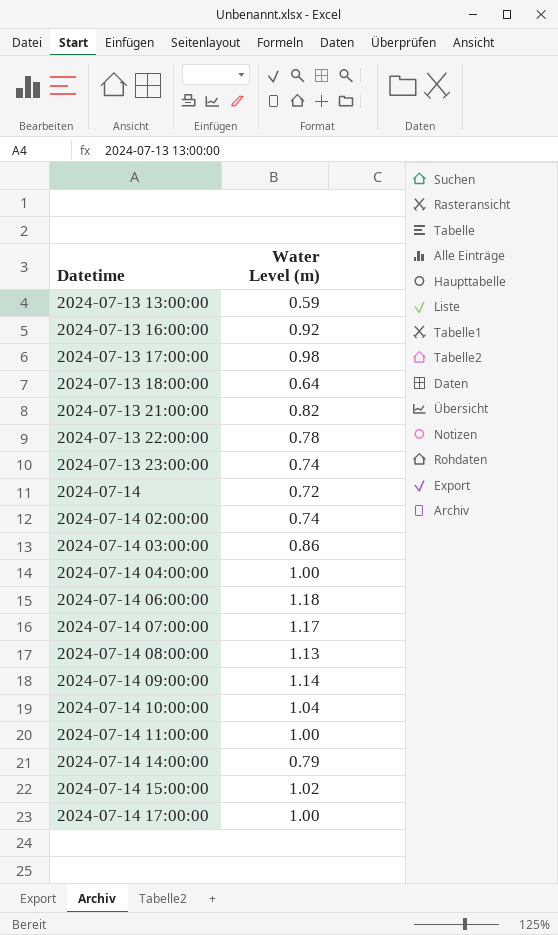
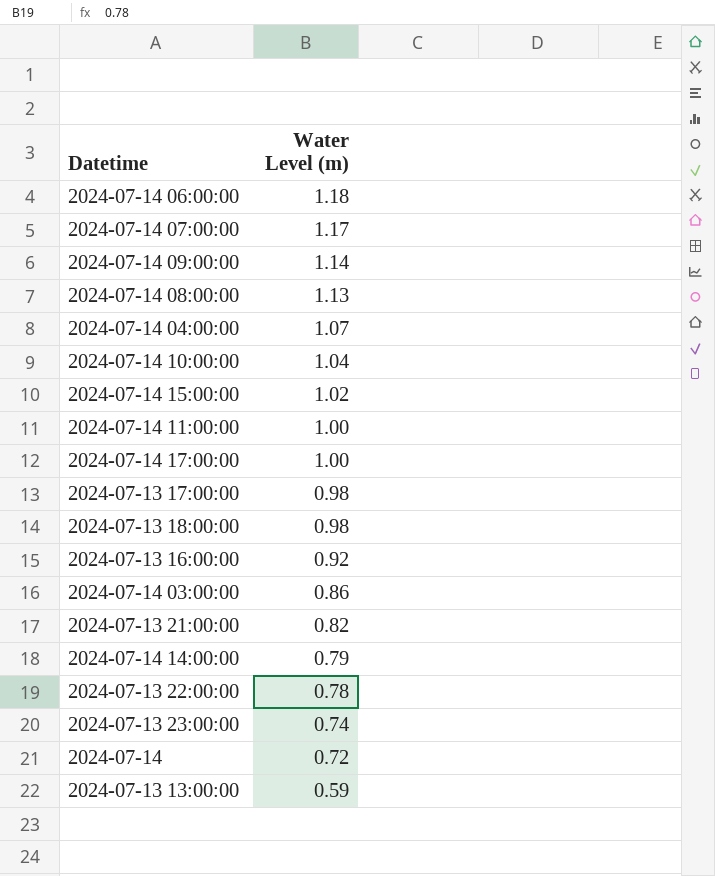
row order: Datetime ascending -> Water Level (m) descending
row 2024-07-14 02:00:00: 0.74 -> none
2024-07-14 04:00:00 | Water Level (m): 1.00 -> 1.07
2024-07-13 18:00:00 | Water Level (m): 0.64 -> 0.98

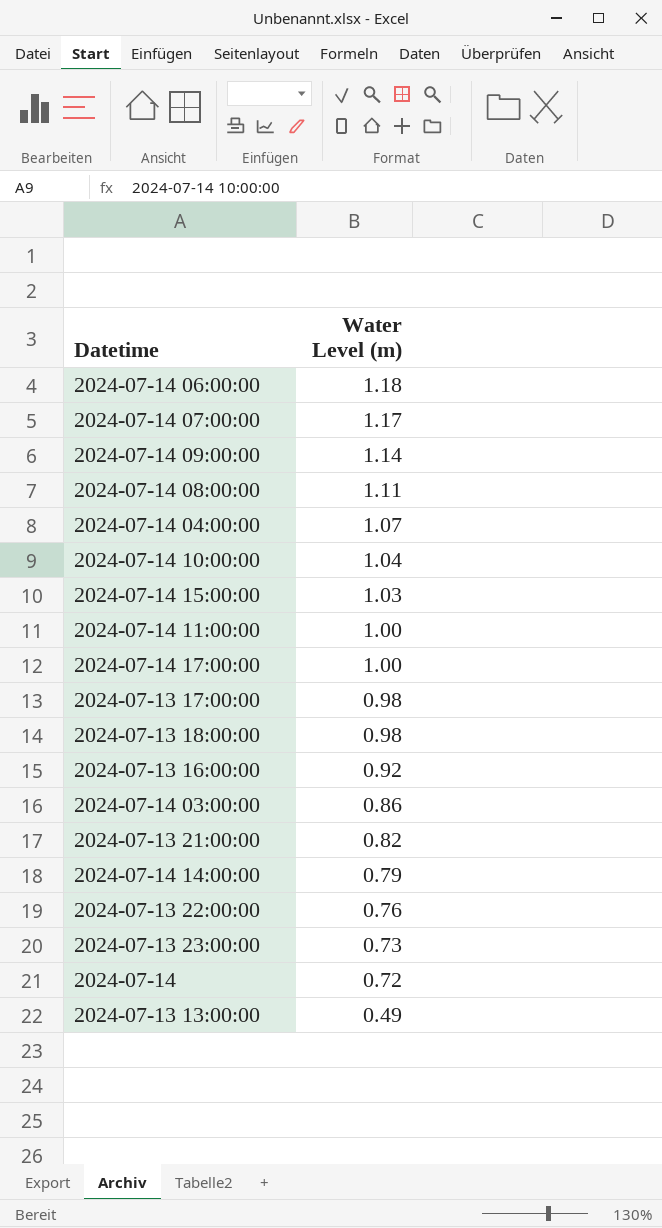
2024-07-14 08:00:00 | Water Level (m): 1.13 -> 1.11
2024-07-14 15:00:00 | Water Level (m): 1.02 -> 1.03
2024-07-13 22:00:00 | Water Level (m): 0.78 -> 0.76
2024-07-13 23:00:00 | Water Level (m): 0.74 -> 0.73
2024-07-13 13:00:00 | Water Level (m): 0.59 -> 0.49

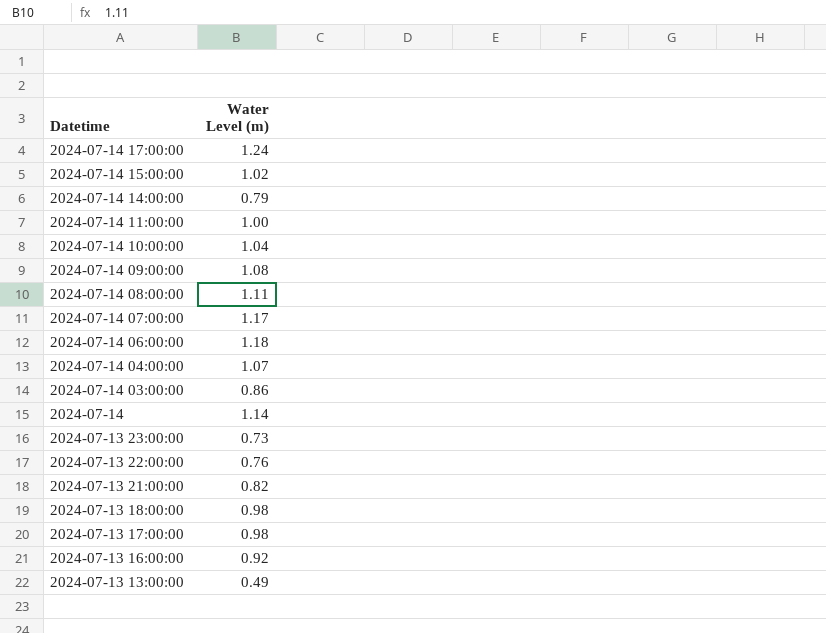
row order: Water Level (m) descending -> Datetime descending
2024-07-14 17:00:00 | Water Level (m): 1.00 -> 1.24
2024-07-14 15:00:00 | Water Level (m): 1.03 -> 1.02
2024-07-14 09:00:00 | Water Level (m): 1.14 -> 1.08
2024-07-14 | Water Level (m): 0.72 -> 1.14

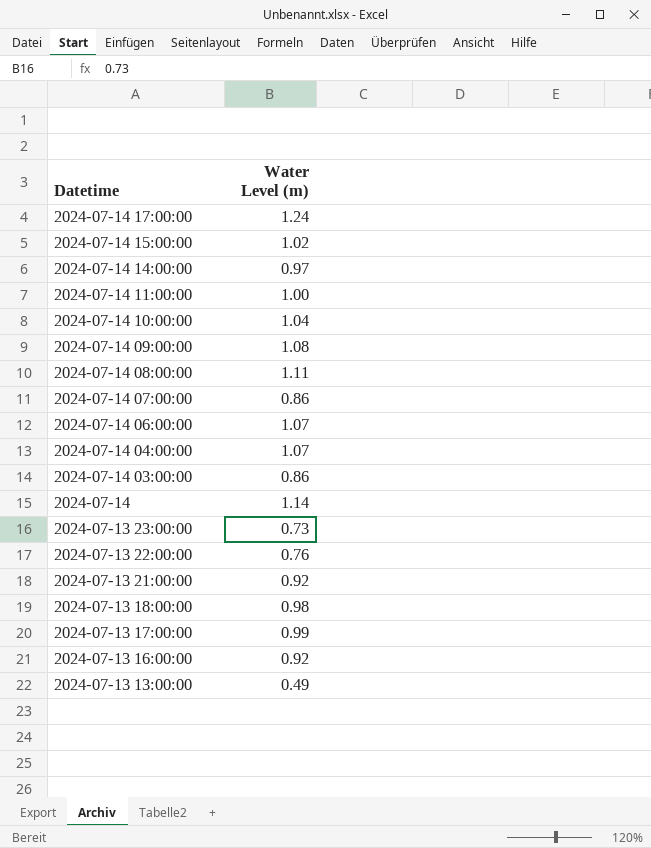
2024-07-14 14:00:00 | Water Level (m): 0.79 -> 0.97
2024-07-14 07:00:00 | Water Level (m): 1.17 -> 0.86
2024-07-14 06:00:00 | Water Level (m): 1.18 -> 1.07
2024-07-13 21:00:00 | Water Level (m): 0.82 -> 0.92
2024-07-13 17:00:00 | Water Level (m): 0.98 -> 0.99

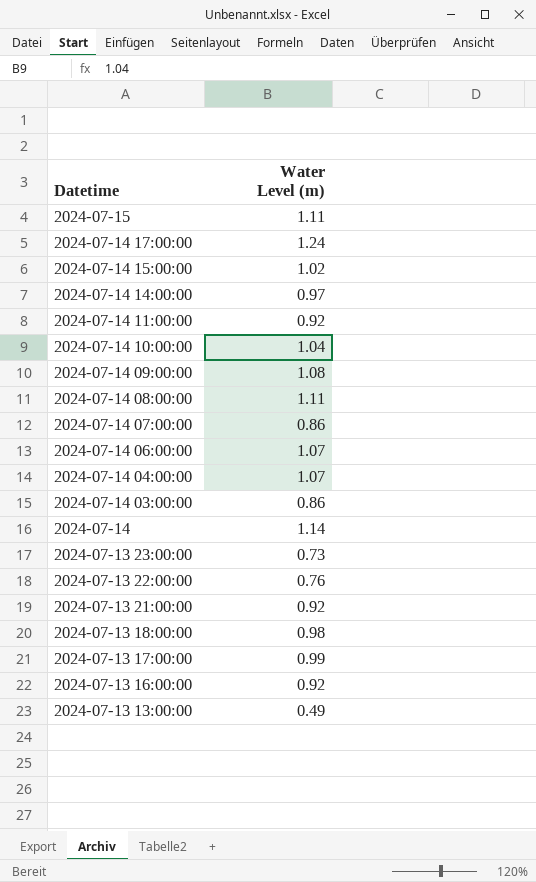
row 2024-07-15: none -> 1.11
2024-07-14 11:00:00 | Water Level (m): 1.00 -> 0.92

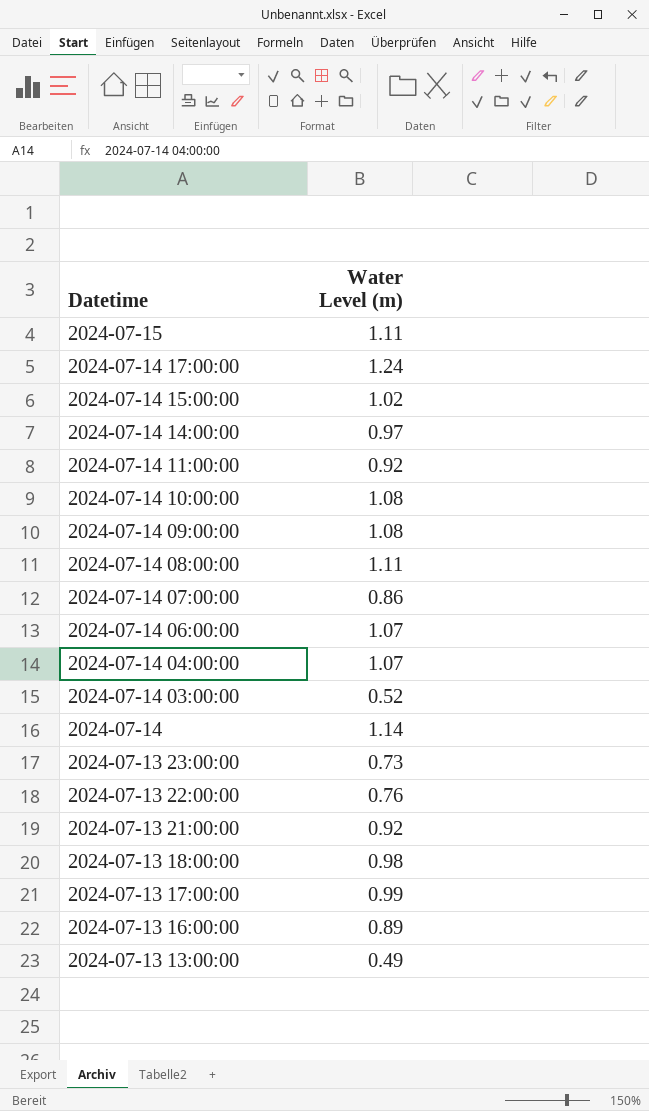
2024-07-14 10:00:00 | Water Level (m): 1.04 -> 1.08
2024-07-14 03:00:00 | Water Level (m): 0.86 -> 0.52
2024-07-13 16:00:00 | Water Level (m): 0.92 -> 0.89

